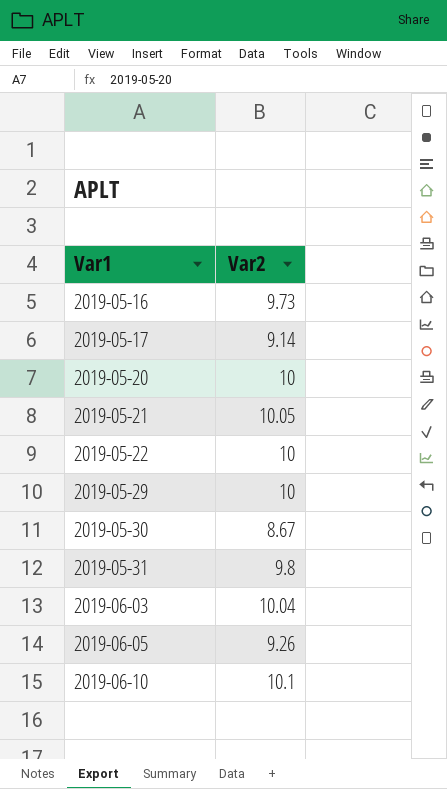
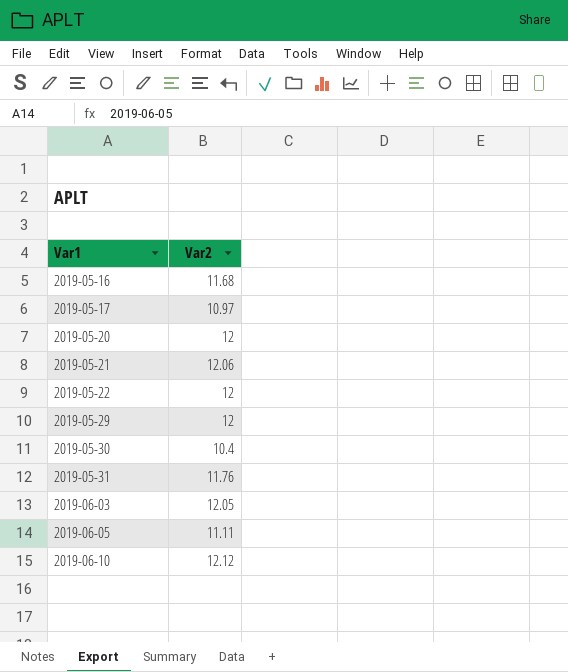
2019-05-16 | Var2: 9.73 -> 11.68
2019-05-17 | Var2: 9.14 -> 10.97
2019-05-20 | Var2: 10 -> 12
2019-05-21 | Var2: 10.05 -> 12.06
2019-05-22 | Var2: 10 -> 12
2019-05-29 | Var2: 10 -> 12
2019-05-30 | Var2: 8.67 -> 10.4
2019-05-31 | Var2: 9.8 -> 11.76
2019-06-03 | Var2: 10.04 -> 12.05
2019-06-05 | Var2: 9.26 -> 11.11
2019-06-10 | Var2: 10.1 -> 12.12

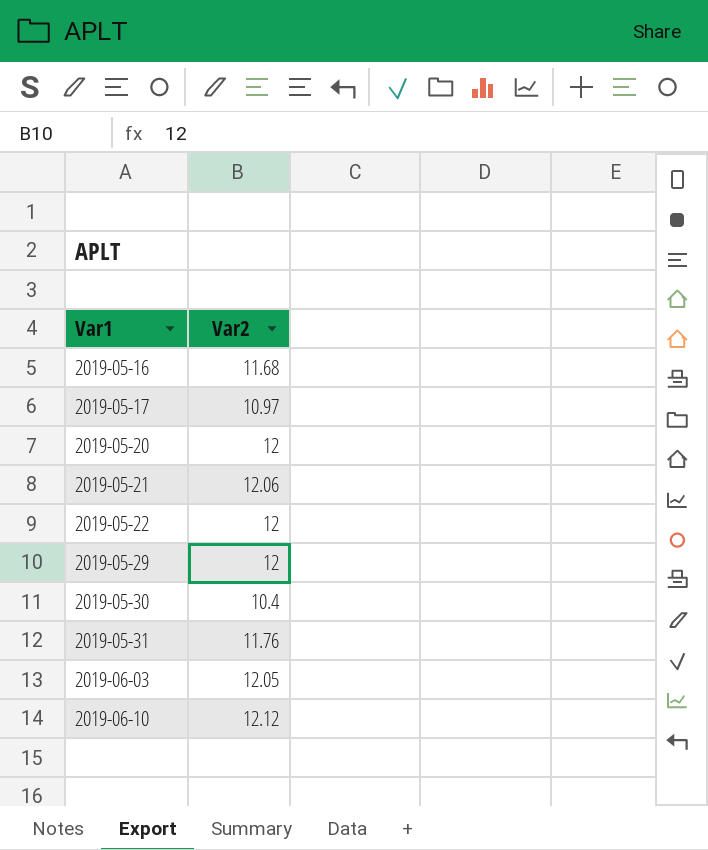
row 2019-06-05: 11.11 -> none

